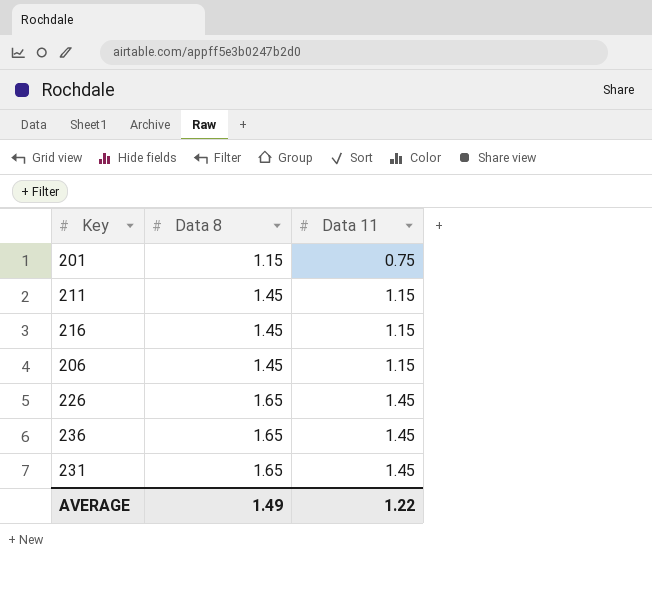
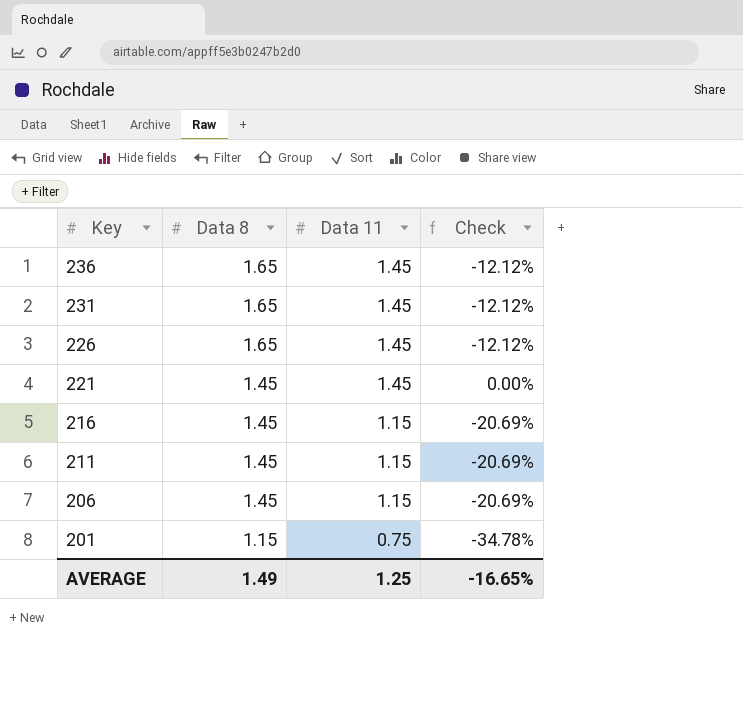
row order: Data 8 ascending -> Key descending
column Check | formula: none -> ([Data 11] - [Data 8]) / [Data 8]
row 221: none -> 1.45 | 1.45 | 0.00%
AVERAGE | Data 11: 1.22 -> 1.25

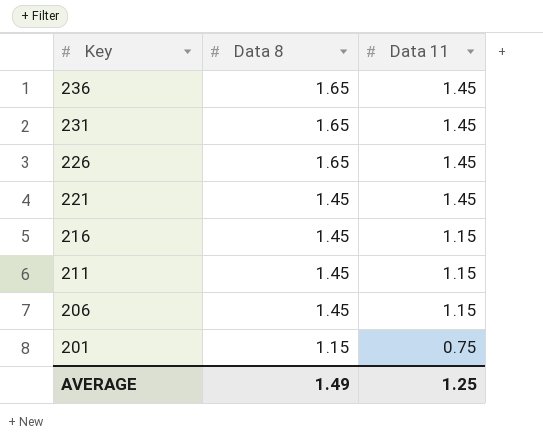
column Check | formula: ([Data 11] - [Data 8]) / [Data 8] -> none

